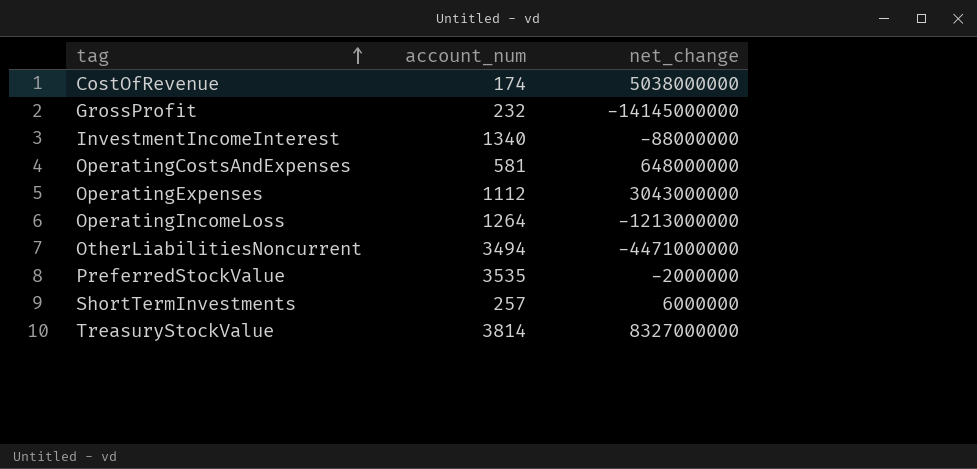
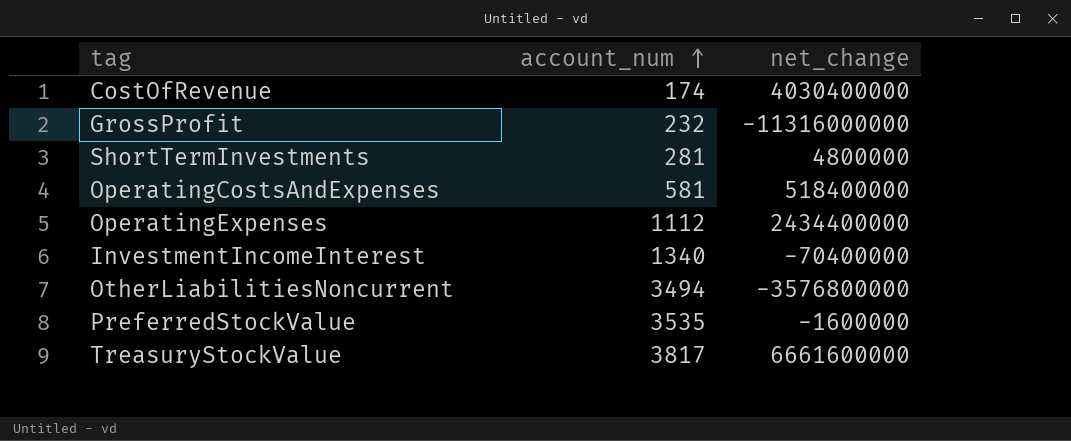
row order: tag ascending -> account_num ascending
row OperatingIncomeLoss: 1264 | -1213000000 -> none
CostOfRevenue | net_change: 5038000000 -> 4030400000
GrossProfit | net_change: -14145000000 -> -11316000000
ShortTermInvestments | account_num: 257 -> 281
ShortTermInvestments | net_change: 6000000 -> 4800000
OperatingCostsAndExpenses | net_change: 648000000 -> 518400000
OperatingExpenses | net_change: 3043000000 -> 2434400000
InvestmentIncomeInterest | net_change: -88000000 -> -70400000
OtherLiabilitiesNoncurrent | net_change: -4471000000 -> -3576800000
PreferredStockValue | net_change: -2000000 -> -1600000
TreasuryStockValue | account_num: 3814 -> 3817
TreasuryStockValue | net_change: 8327000000 -> 6661600000

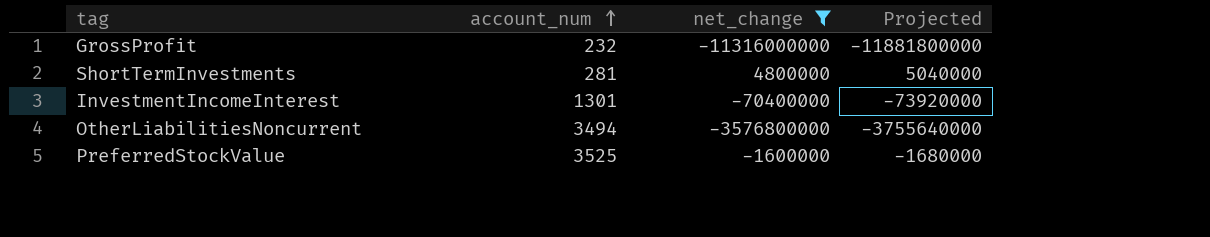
filter: none -> net_change <= 4800000
column Projected | formula: none -> [net_change] * 1.05
InvestmentIncomeInterest | account_num: 1340 -> 1301
PreferredStockValue | account_num: 3535 -> 3525

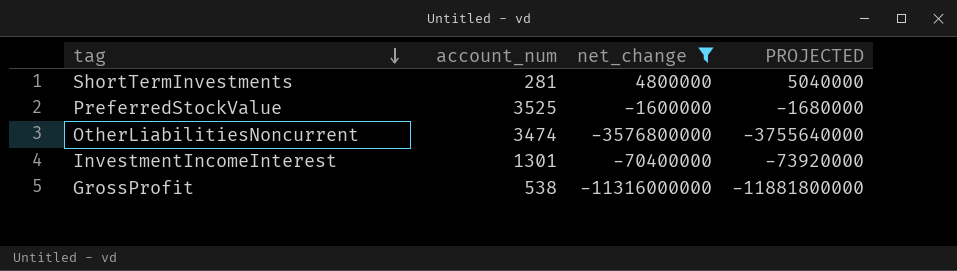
row order: account_num ascending -> tag descending
column name: Projected -> PROJECTED
OtherLiabilitiesNoncurrent | account_num: 3494 -> 3474
GrossProfit | account_num: 232 -> 538

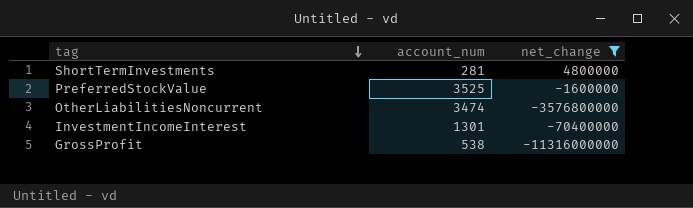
column PROJECTED | formula: [net_change] * 1.05 -> none

